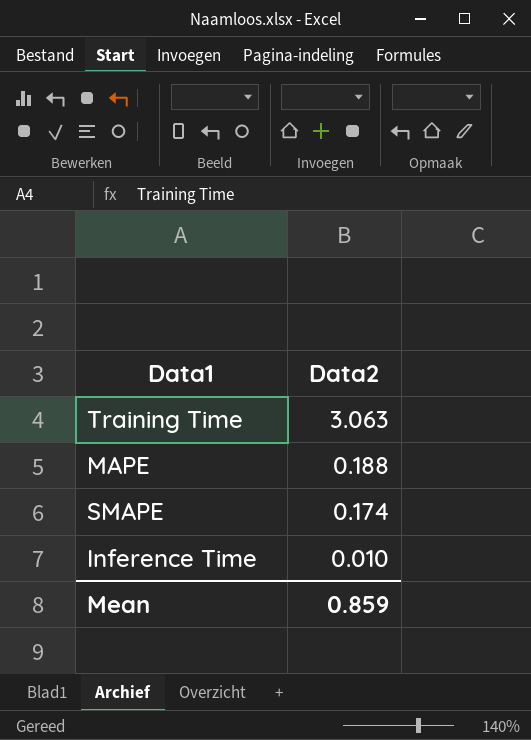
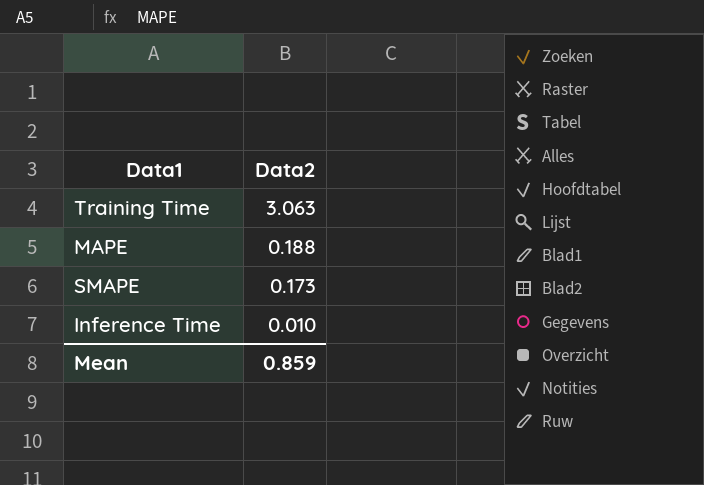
SMAPE | Data2: 0.174 -> 0.173

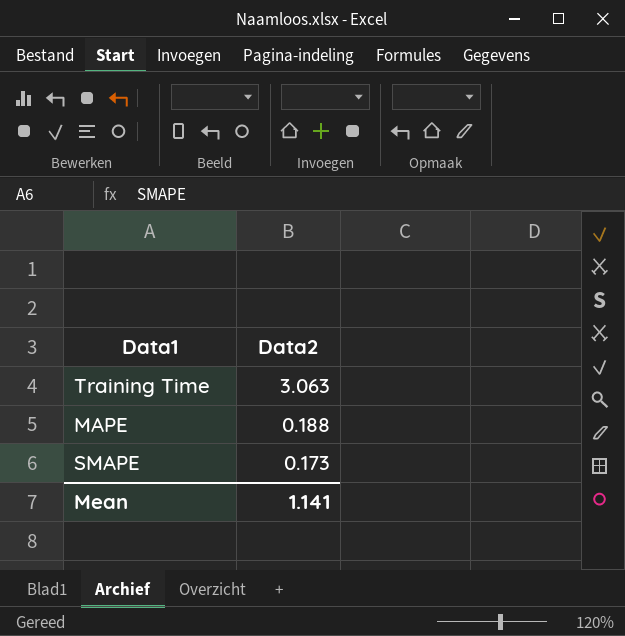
row Inference Time: 0.010 -> none
Mean | Data2: 0.859 -> 1.141

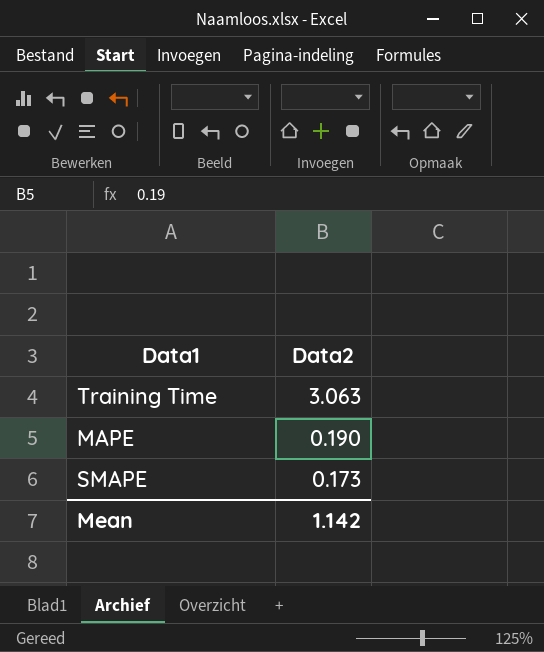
MAPE | Data2: 0.188 -> 0.190
Mean | Data2: 1.141 -> 1.142

